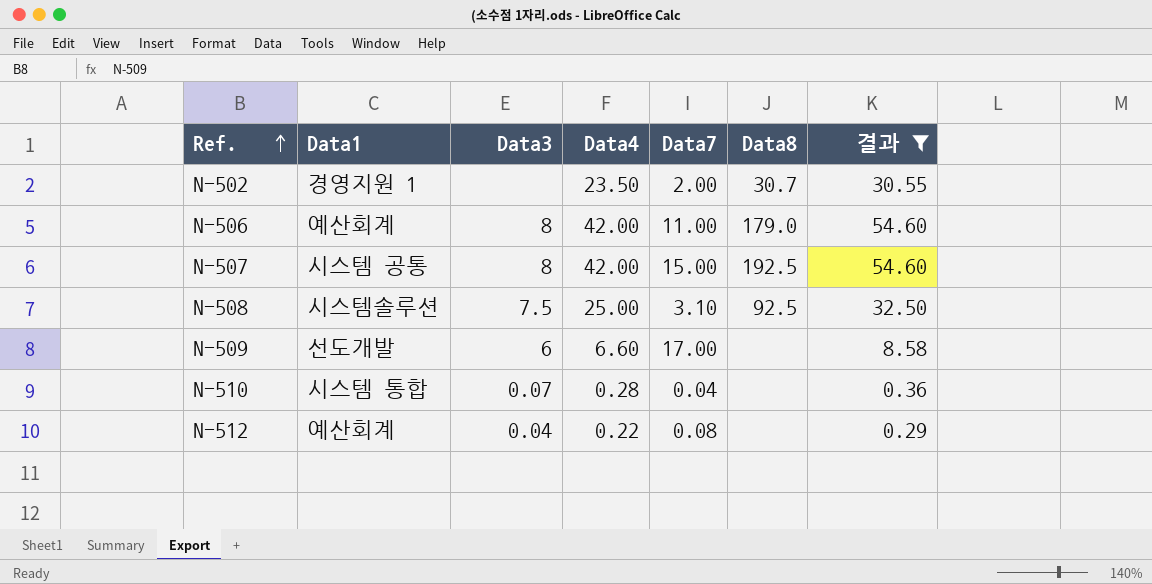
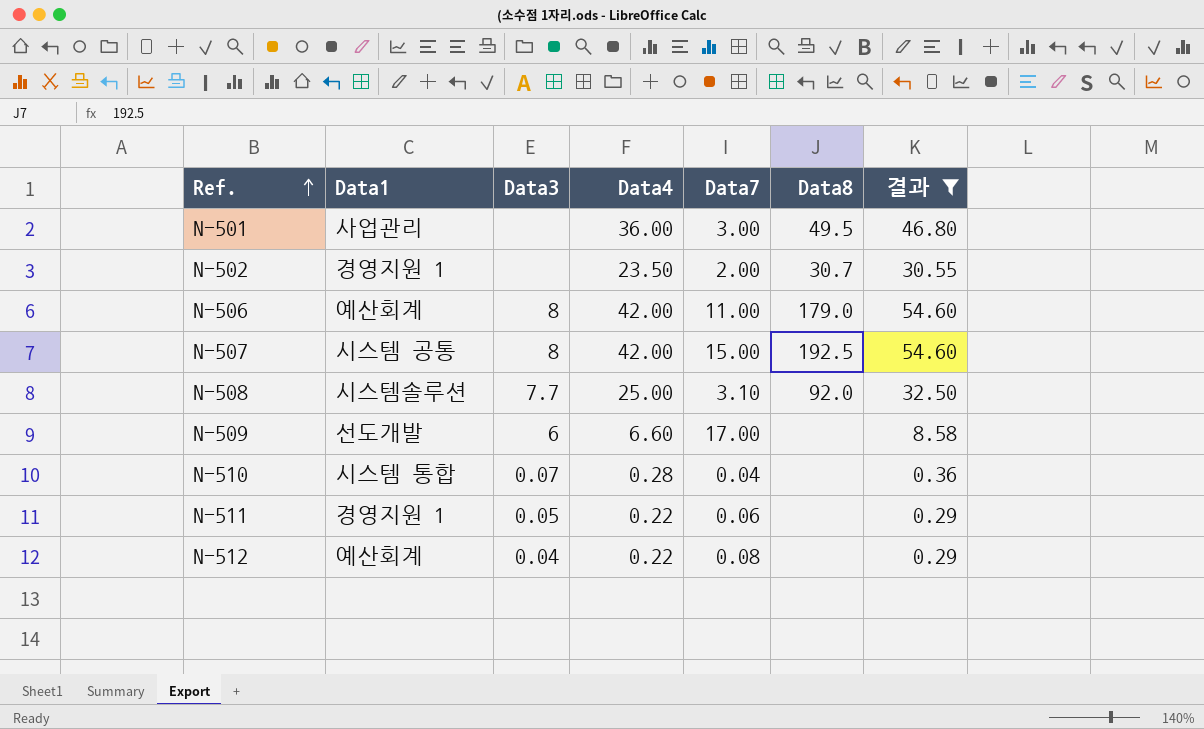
row N-501: none -> 사업관리 | none | 36.00 | 3.00 | 49.5 | 46.80
N-508 | Data3: 7.5 -> 7.7
N-508 | Data8: 92.5 -> 92.0
row N-511: none -> 경영지원 1 | 0.05 | 0.22 | 0.06 | none | 0.29

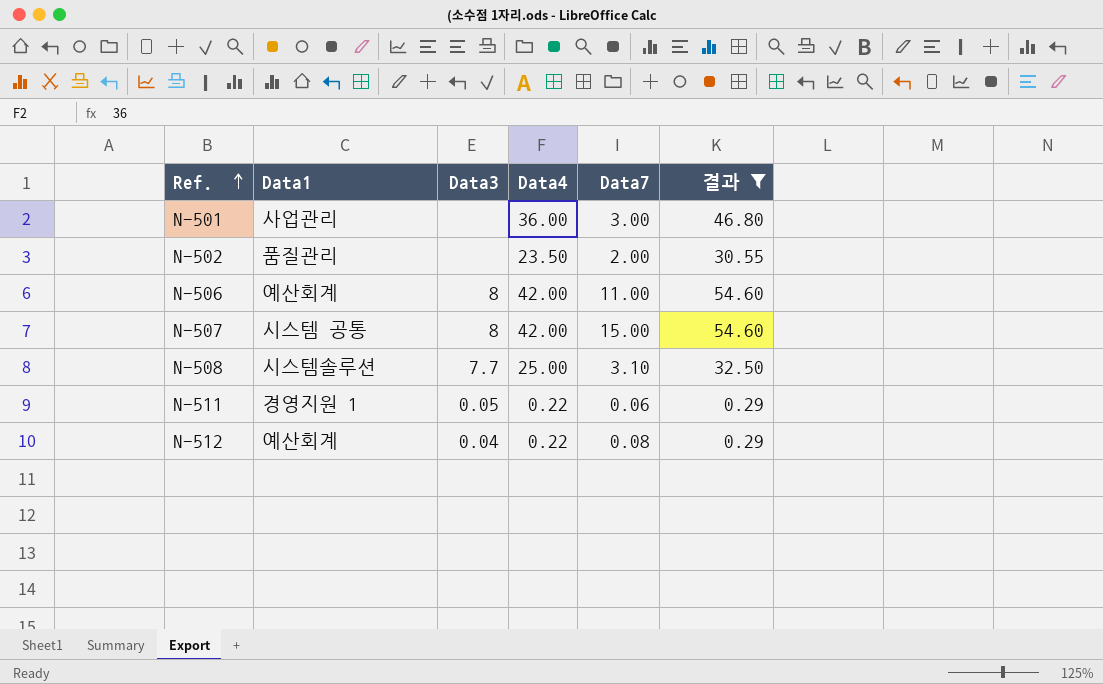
column Data8 | position: 6 -> none
row N-509: 선도개발 | 6 | 6.60 | 17.00 | none | 8.58 -> none
row N-510: 시스템 통합 | 0.07 | 0.28 | 0.04 | none | 0.36 -> none
N-502 | Data1: 경영지원 1 -> 품질관리

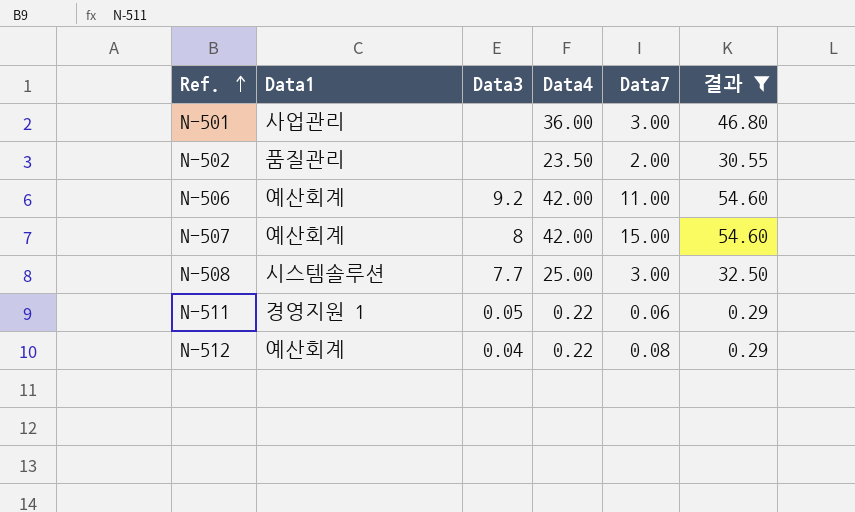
N-506 | Data3: 8 -> 9.2
N-507 | Data1: 시스템 공통 -> 예산회계
N-508 | Data7: 3.10 -> 3.00

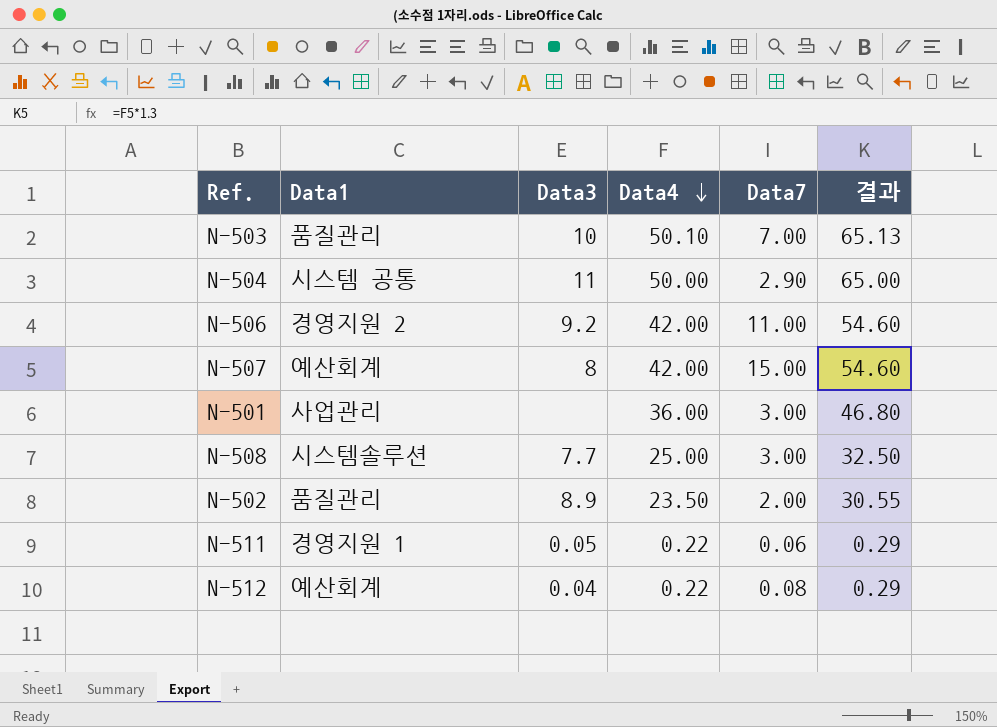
filter: 결과 <= 54.60 -> none
row order: Ref. ascending -> Data4 descending
N-506 | Data1: 예산회계 -> 경영지원 2
N-502 | Data3: none -> 8.9

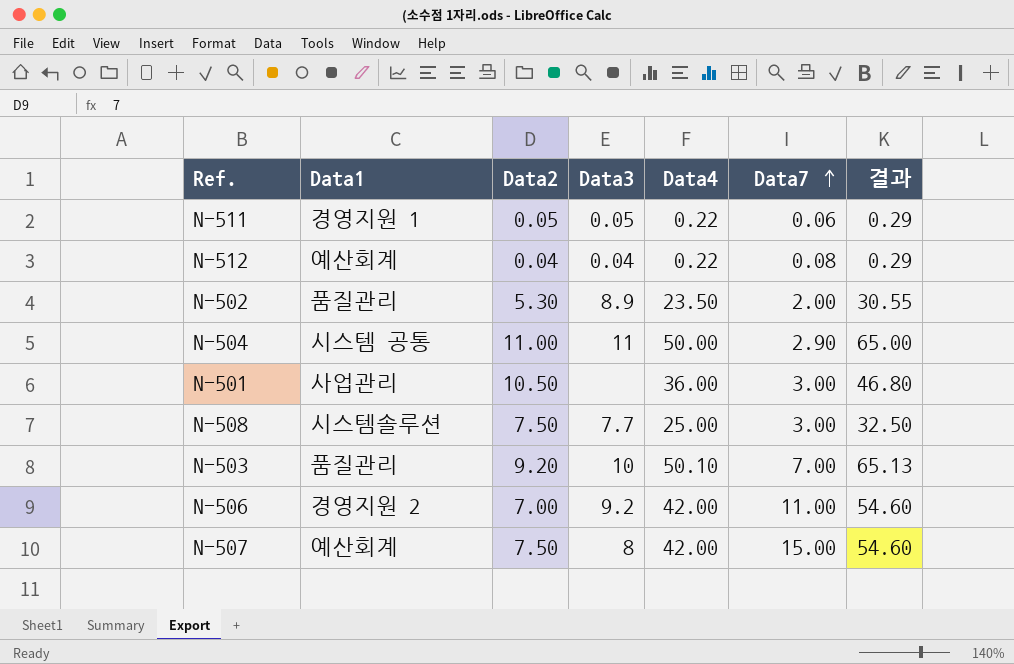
row order: Data4 descending -> Data7 ascending
column Data2 | position: none -> 3

